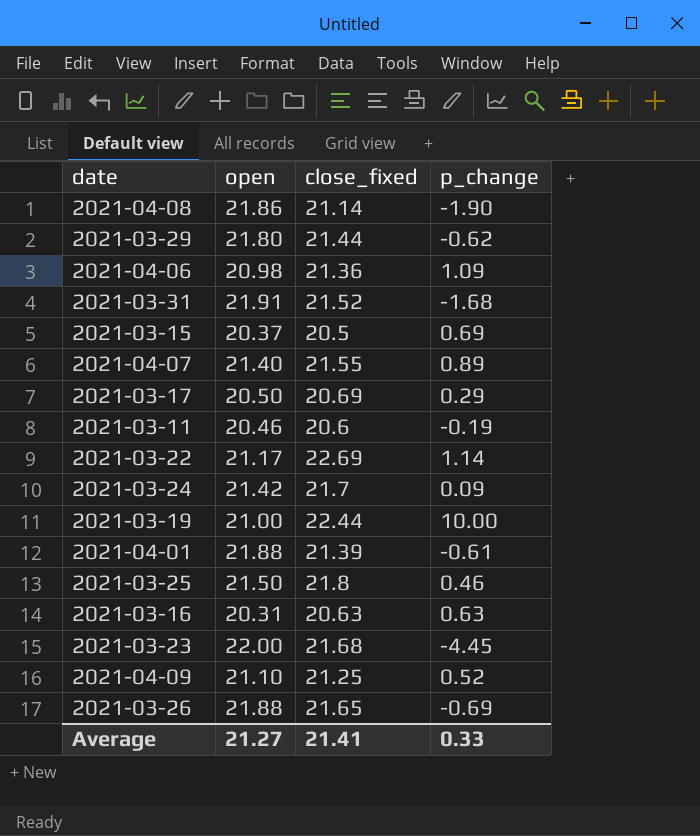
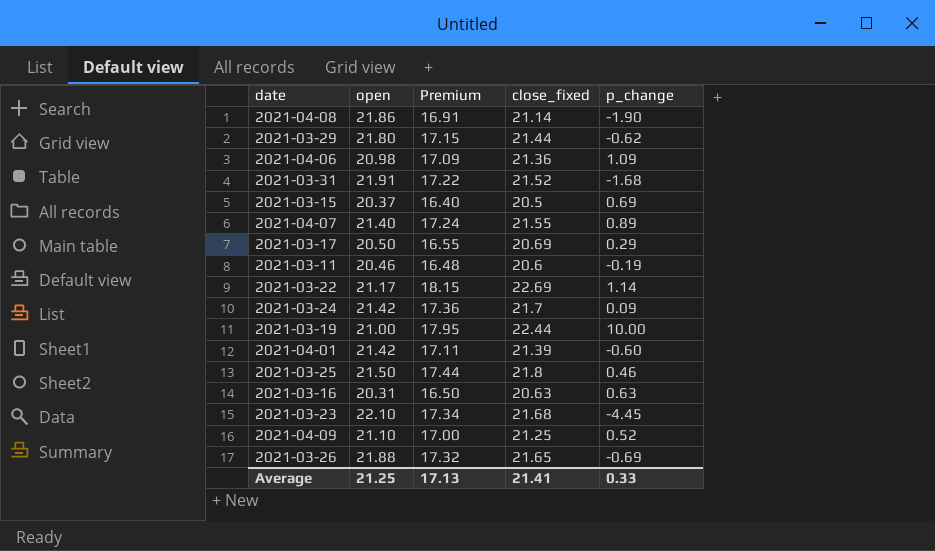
column Premium | formula: none -> [close_fixed] * 0.8
2021-04-01 | open: 21.88 -> 21.42
2021-04-01 | p_change: -0.61 -> -0.60
2021-03-23 | open: 22.00 -> 22.10
Average | open: 21.27 -> 21.25

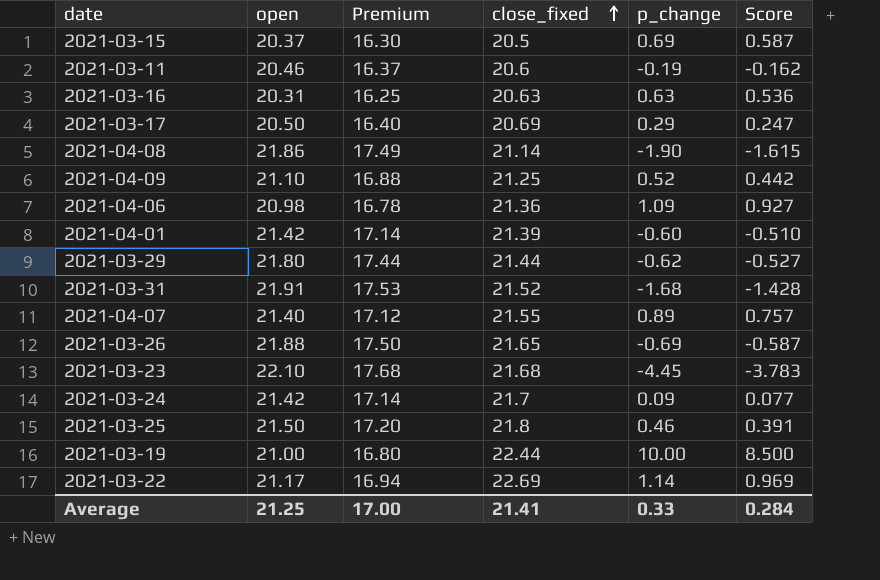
row order: none -> close_fixed ascending
column Premium | formula: [close_fixed] * 0.8 -> [open] * 0.8
column Score | formula: none -> [p_change] * 0.85
Average | Premium: 17.13 -> 17.00

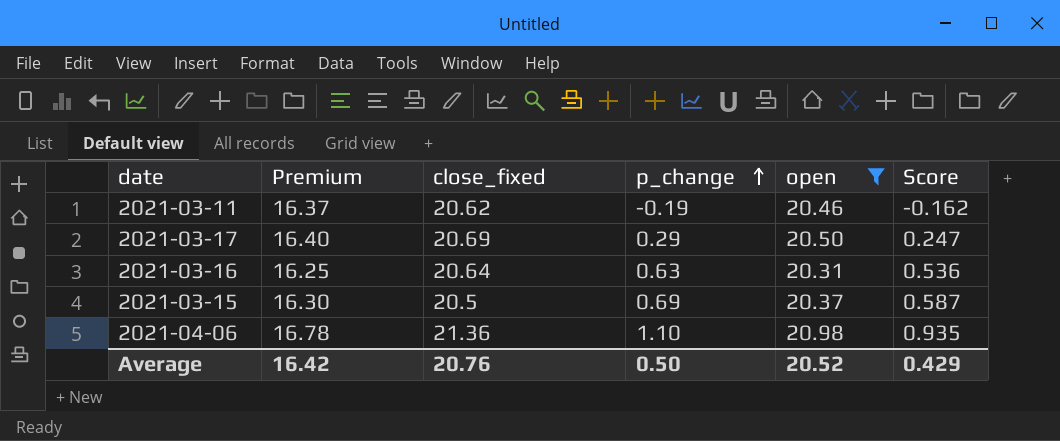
filter: none -> open <= 20.98
row order: close_fixed ascending -> p_change ascending
column open | position: 2 -> 5
2021-03-11 | close_fixed: 20.6 -> 20.62
2021-03-16 | close_fixed: 20.63 -> 20.64
2021-04-06 | p_change: 1.09 -> 1.10
2021-04-06 | Score: 0.927 -> 0.935
Average | Premium: 17.00 -> 16.42
Average | close_fixed: 21.41 -> 20.76
Average | p_change: 0.33 -> 0.50
Average | open: 21.25 -> 20.52
Average | Score: 0.284 -> 0.429

